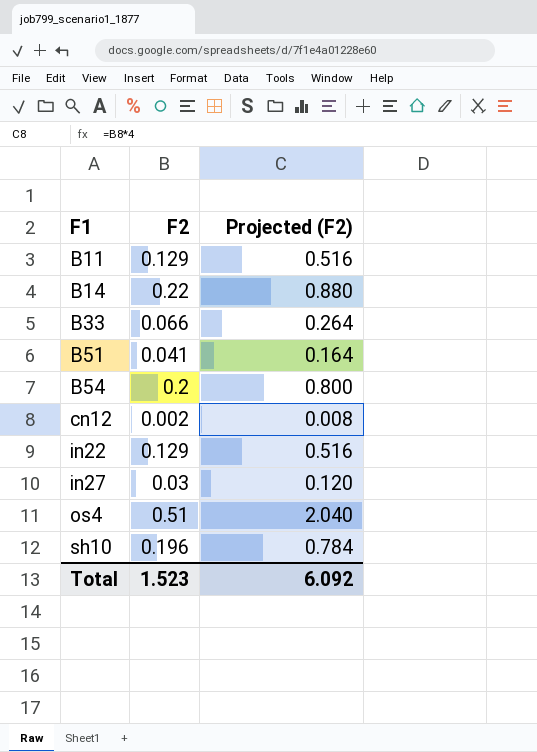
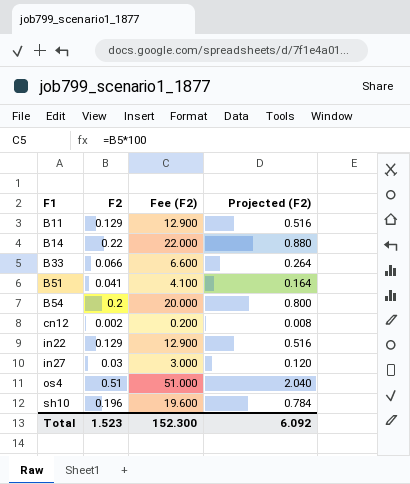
column Fee (F2) | formula: none -> [F2] * 100

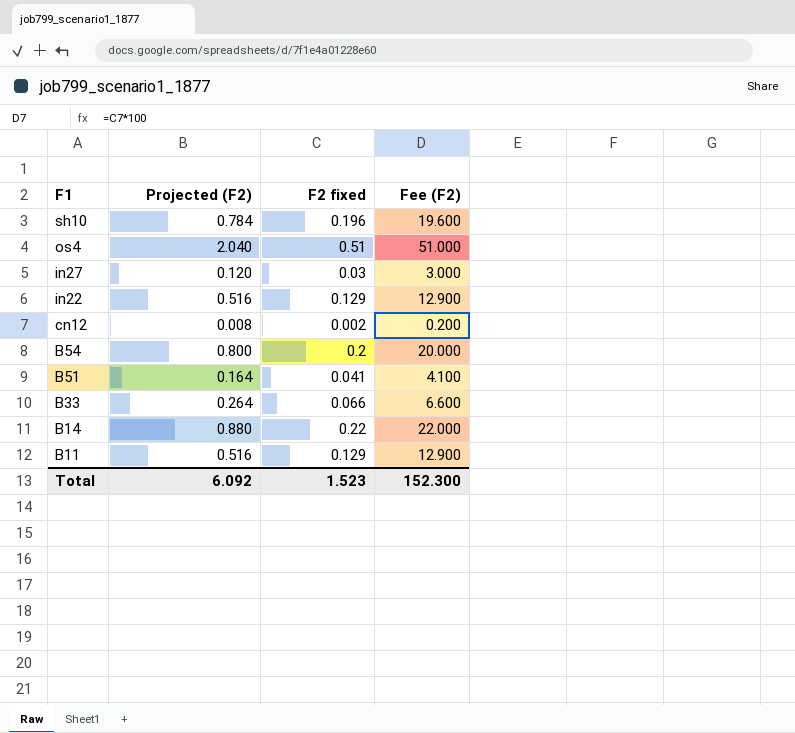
row order: F1 ascending -> F1 descending
column Projected (F2) | position: 4 -> 2
column name: F2 -> F2 fixed

